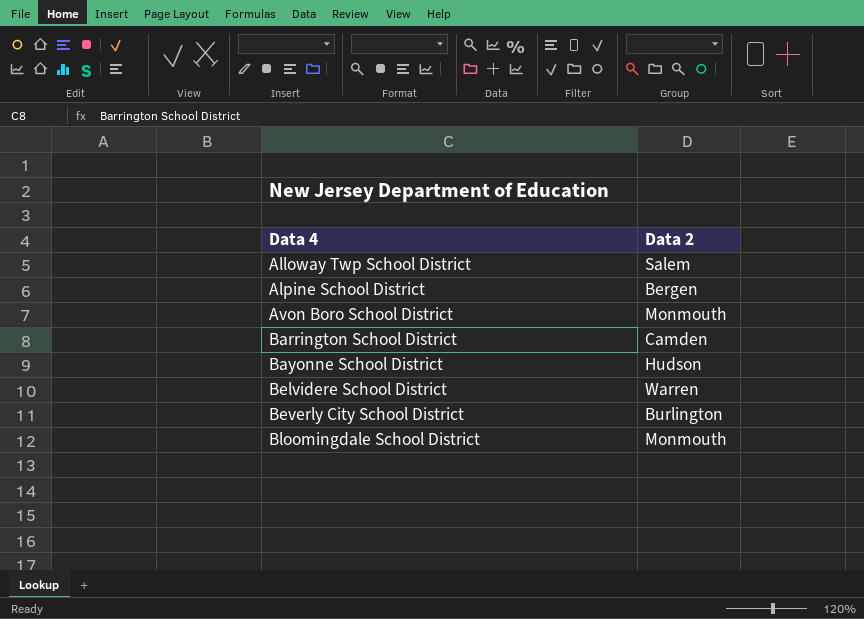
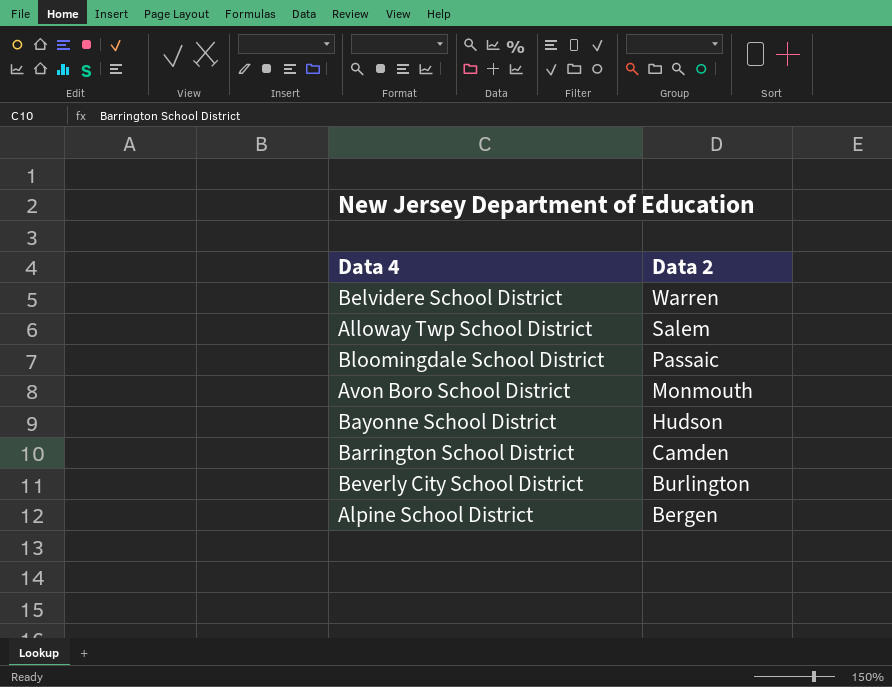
row order: Data 4 ascending -> Data 2 descending
Bloomingdale School District | Data 2: Monmouth -> Passaic

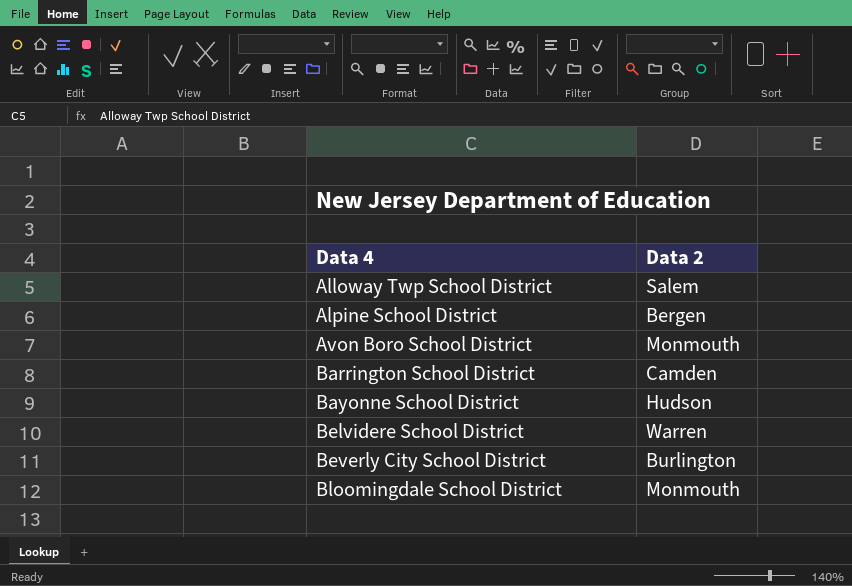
row order: Data 2 descending -> Data 4 ascending
Bloomingdale School District | Data 2: Passaic -> Monmouth

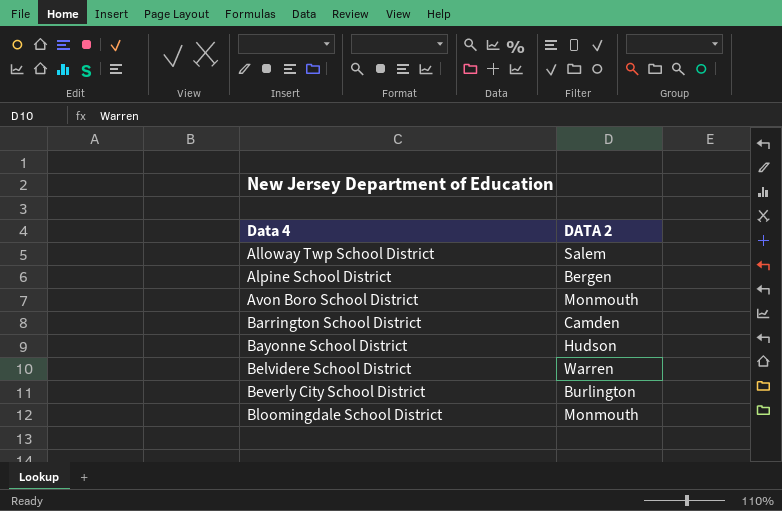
column name: Data 2 -> DATA 2

